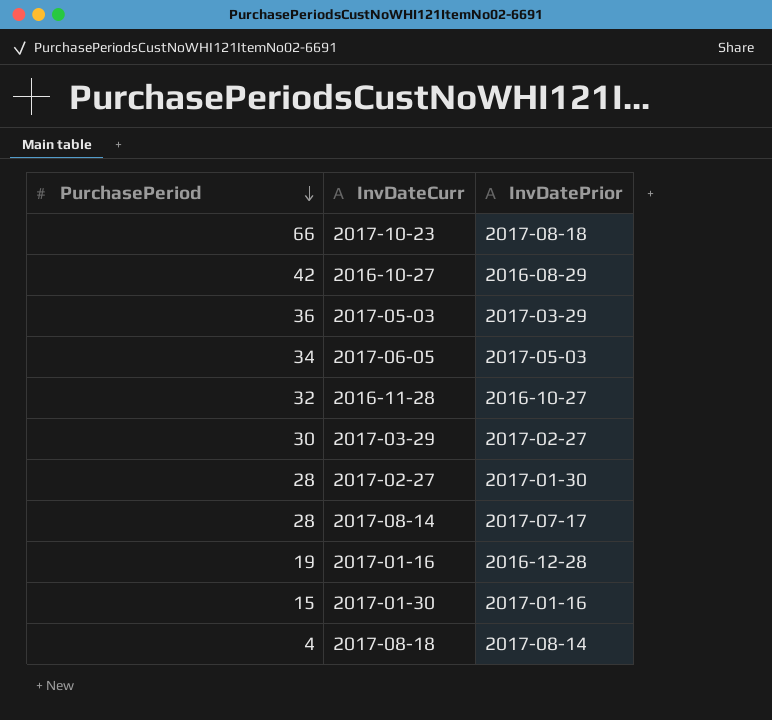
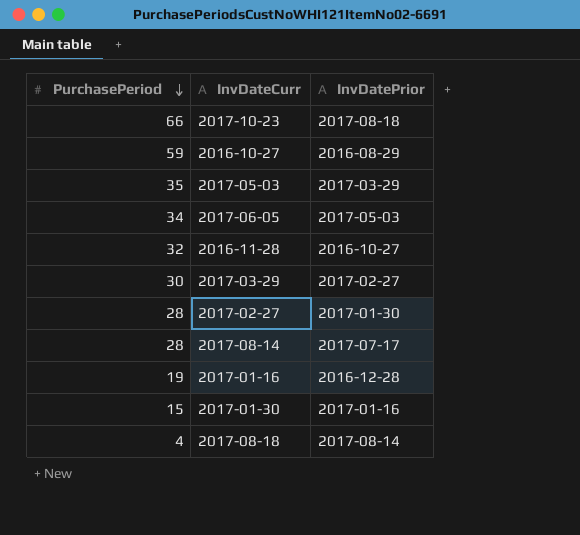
2016-10-27 | PurchasePeriod: 42 -> 59
2017-05-03 | PurchasePeriod: 36 -> 35

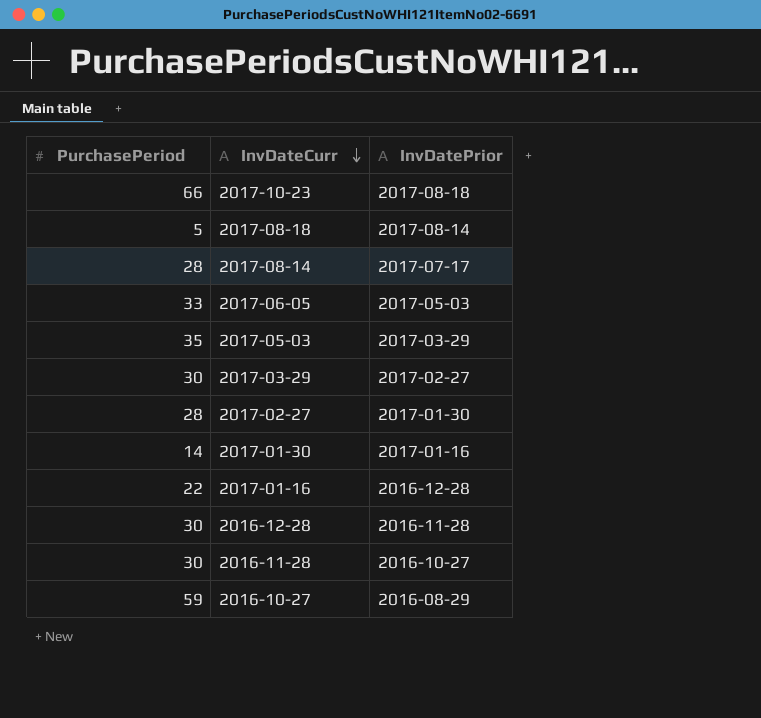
row order: PurchasePeriod descending -> InvDateCurr descending
2017-08-18 | PurchasePeriod: 4 -> 5
2017-06-05 | PurchasePeriod: 34 -> 33
2017-01-30 | PurchasePeriod: 15 -> 14
2017-01-16 | PurchasePeriod: 19 -> 22
row 2016-12-28: none -> 30 | 2016-11-28
2016-11-28 | PurchasePeriod: 32 -> 30

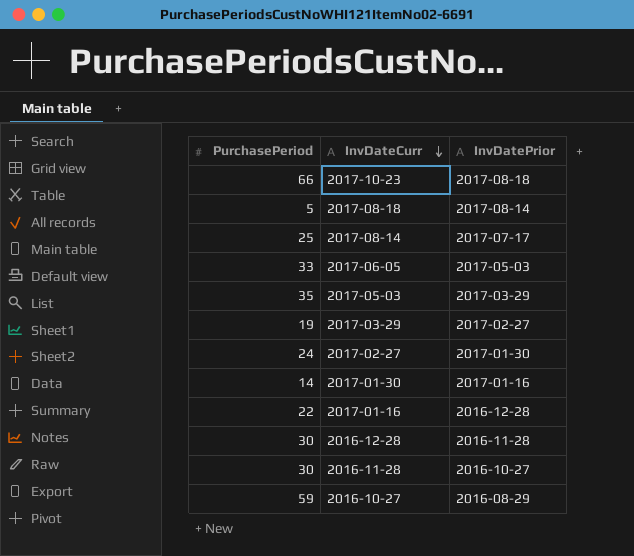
2017-08-14 | PurchasePeriod: 28 -> 25
2017-03-29 | PurchasePeriod: 30 -> 19
2017-02-27 | PurchasePeriod: 28 -> 24

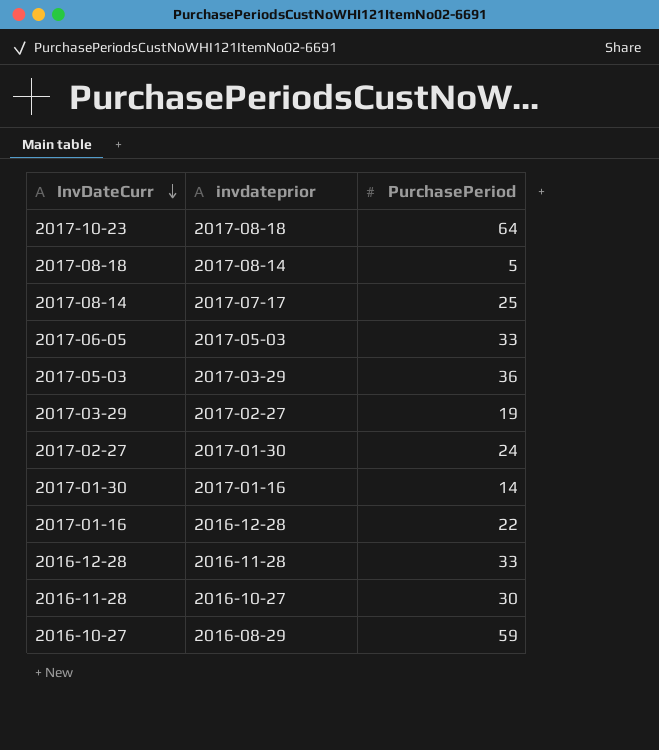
column name: InvDatePrior -> invdateprior
column PurchasePeriod | position: 1 -> 3
2017-10-23 | PurchasePeriod: 66 -> 64
2017-05-03 | PurchasePeriod: 35 -> 36
2016-12-28 | PurchasePeriod: 30 -> 33

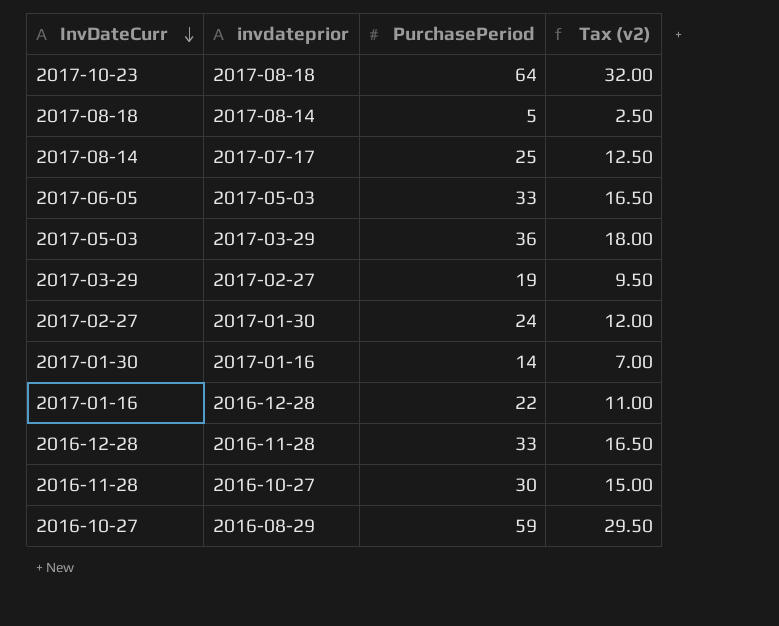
column Tax (v2) | formula: none -> [PurchasePeriod] * 0.5

